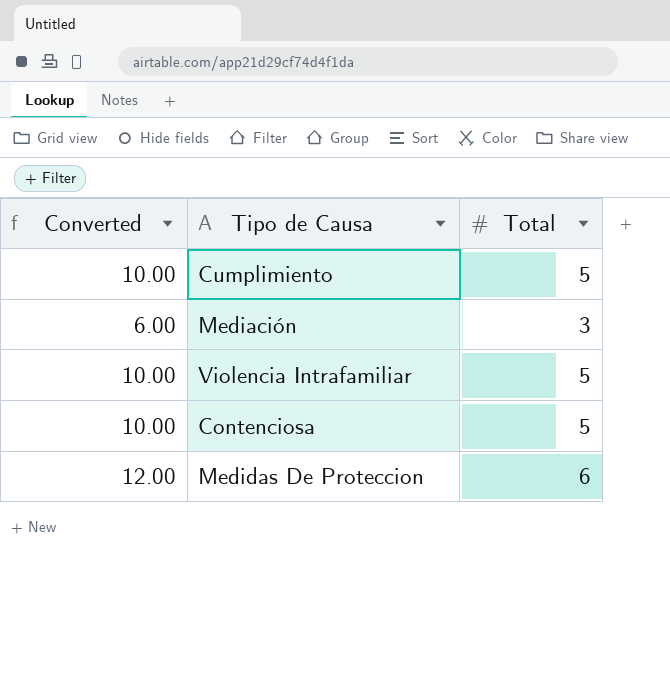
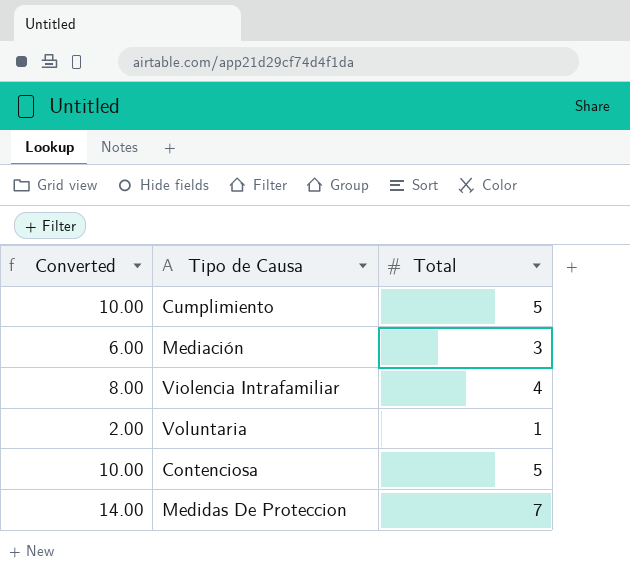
Violencia Intrafamiliar | Converted: 10.00 -> 8.00
Violencia Intrafamiliar | Total: 5 -> 4
row Voluntaria: none -> 2.00 | 1
Medidas De Proteccion | Converted: 12.00 -> 14.00
Medidas De Proteccion | Total: 6 -> 7

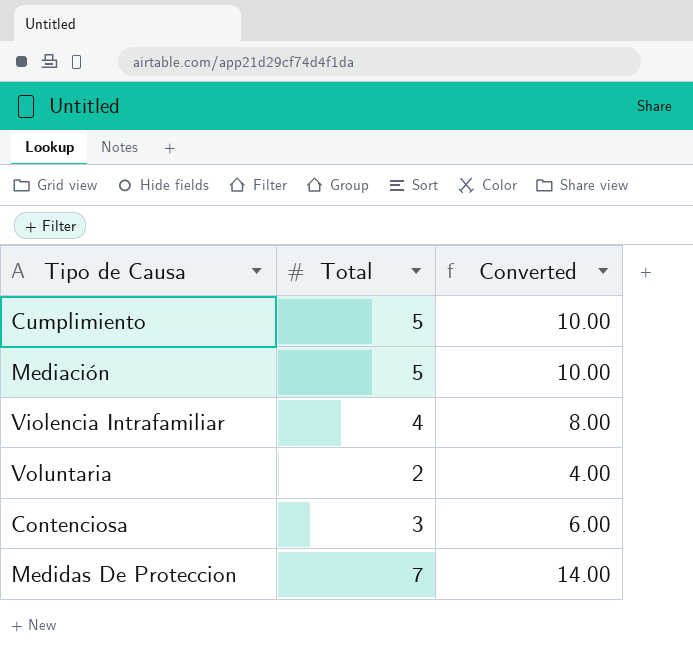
column Converted | position: 1 -> 3
Mediación | Total: 3 -> 5
Mediación | Converted: 6.00 -> 10.00
Voluntaria | Total: 1 -> 2
Voluntaria | Converted: 2.00 -> 4.00
Contenciosa | Total: 5 -> 3
Contenciosa | Converted: 10.00 -> 6.00

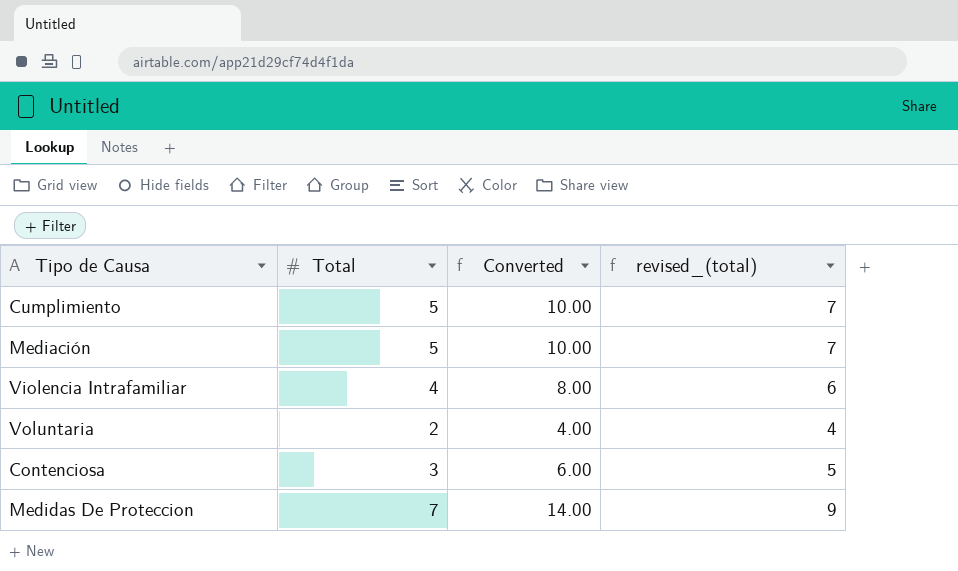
column revised_(total) | formula: none -> [Total] + 2

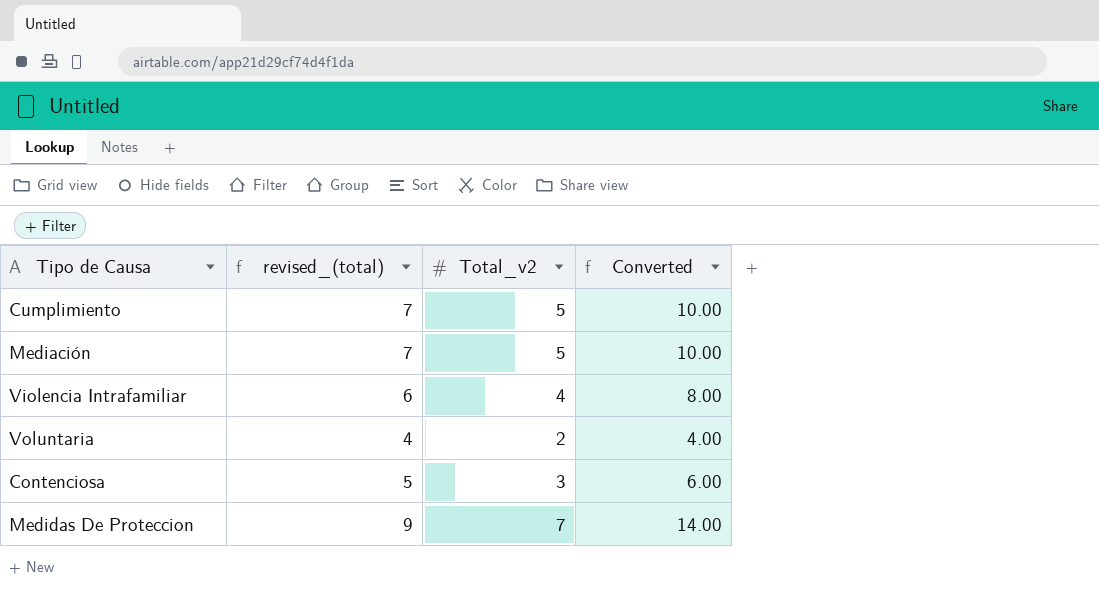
column revised_(total) | position: 4 -> 2
column name: Total -> Total_v2

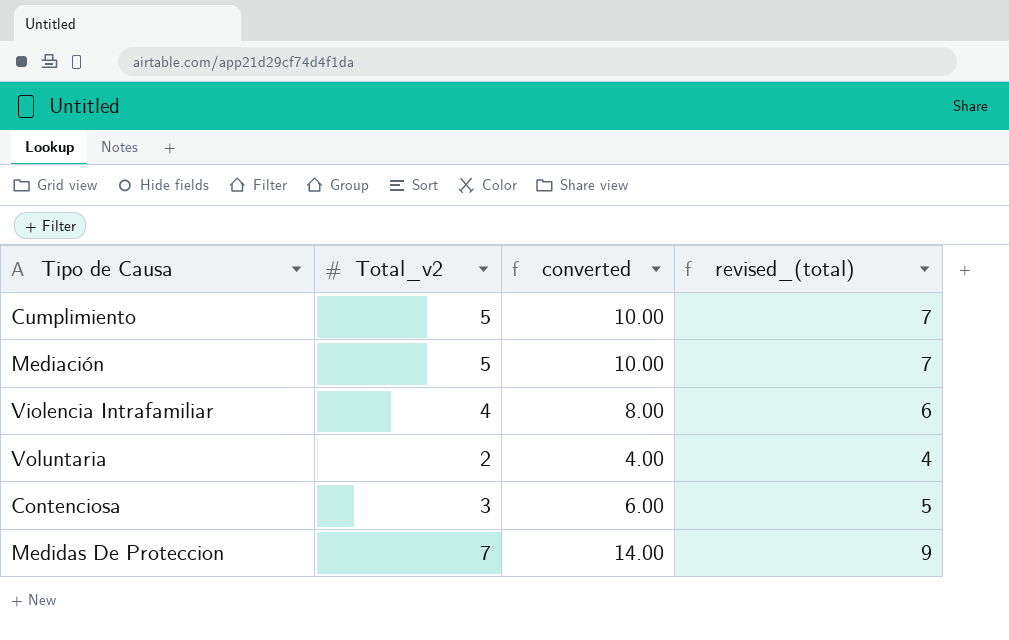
column name: Converted -> converted
column revised_(total) | position: 2 -> 4

